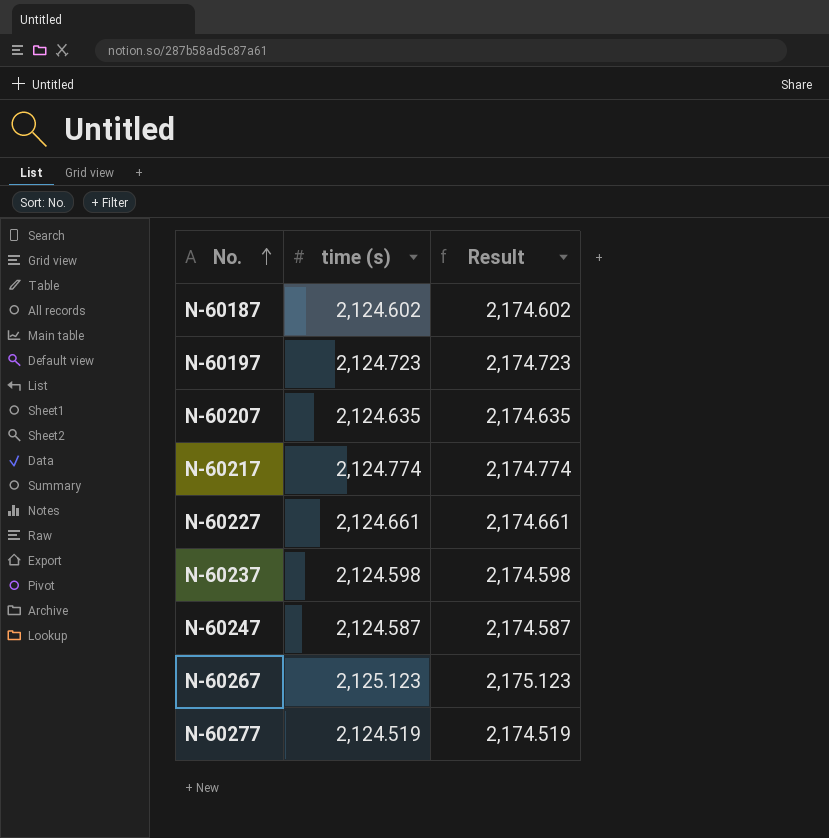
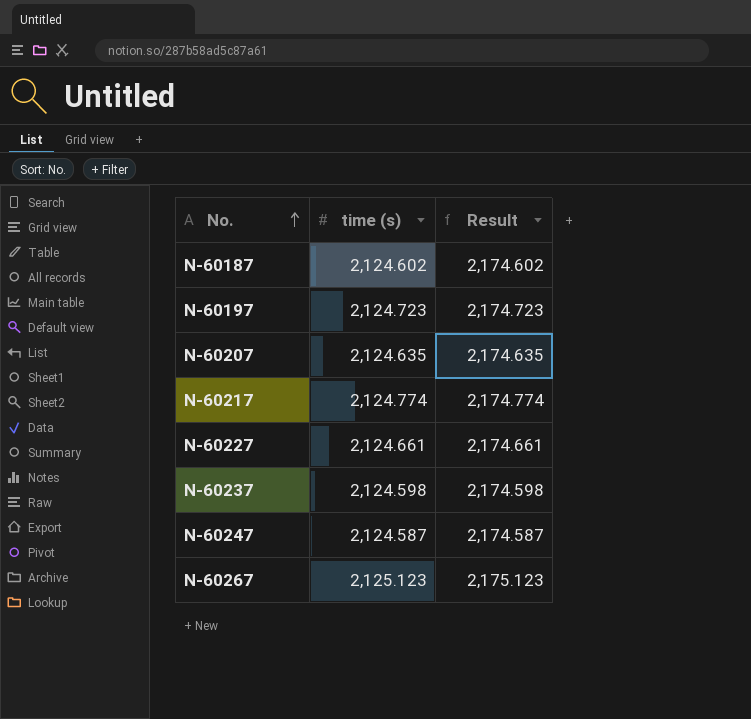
row N-60277: 2,124.519 | 2,174.519 -> none

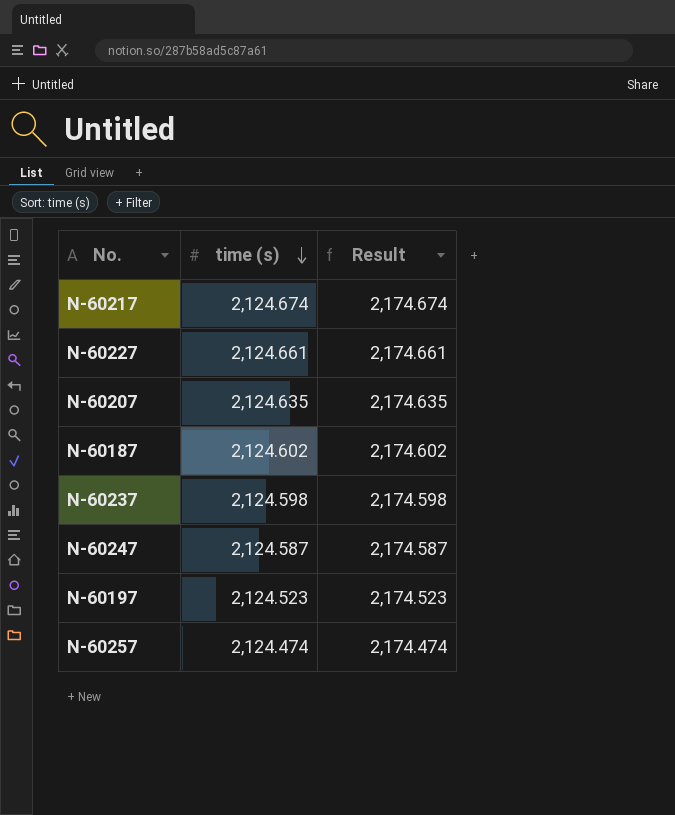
row order: No. ascending -> time (s) descending
row N-60267: 2,125.123 | 2,175.123 -> none
N-60217 | time (s): 2,124.774 -> 2,124.674
N-60217 | Result: 2,174.774 -> 2,174.674
N-60197 | time (s): 2,124.723 -> 2,124.523
N-60197 | Result: 2,174.723 -> 2,174.523
row N-60257: none -> 2,124.474 | 2,174.474

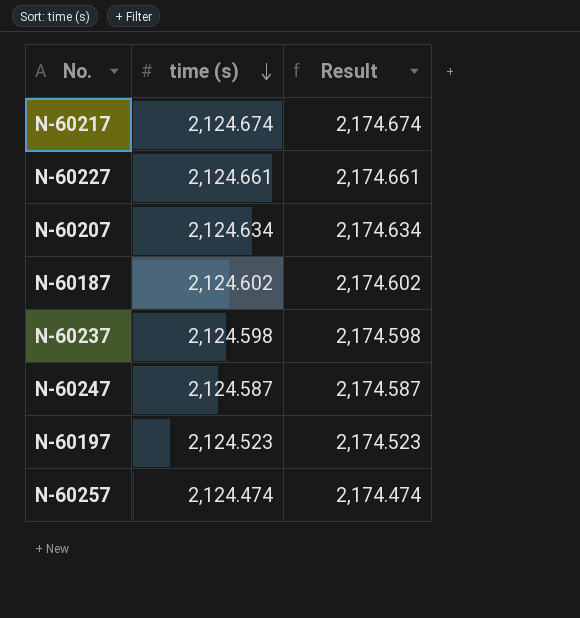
N-60207 | time (s): 2,124.635 -> 2,124.634
N-60207 | Result: 2,174.635 -> 2,174.634

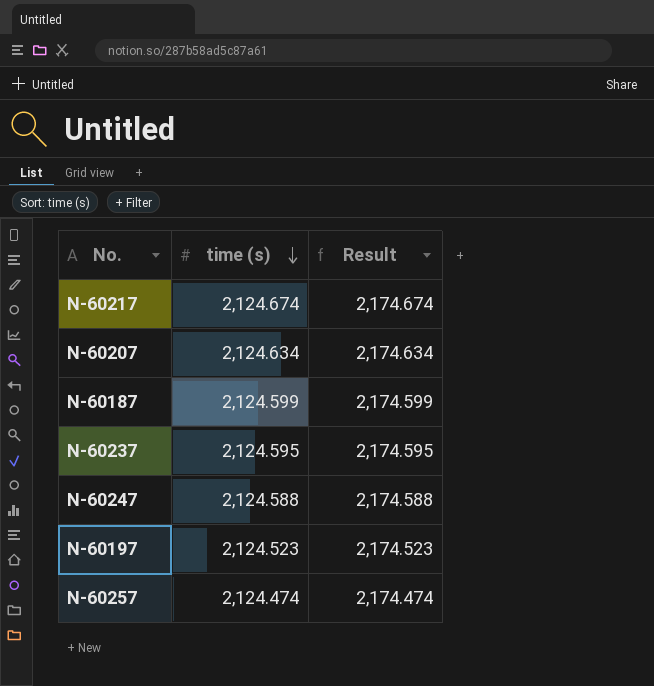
row N-60227: 2,124.661 | 2,174.661 -> none
N-60187 | time (s): 2,124.602 -> 2,124.599
N-60187 | Result: 2,174.602 -> 2,174.599
N-60237 | time (s): 2,124.598 -> 2,124.595
N-60237 | Result: 2,174.598 -> 2,174.595
N-60247 | time (s): 2,124.587 -> 2,124.588
N-60247 | Result: 2,174.587 -> 2,174.588

